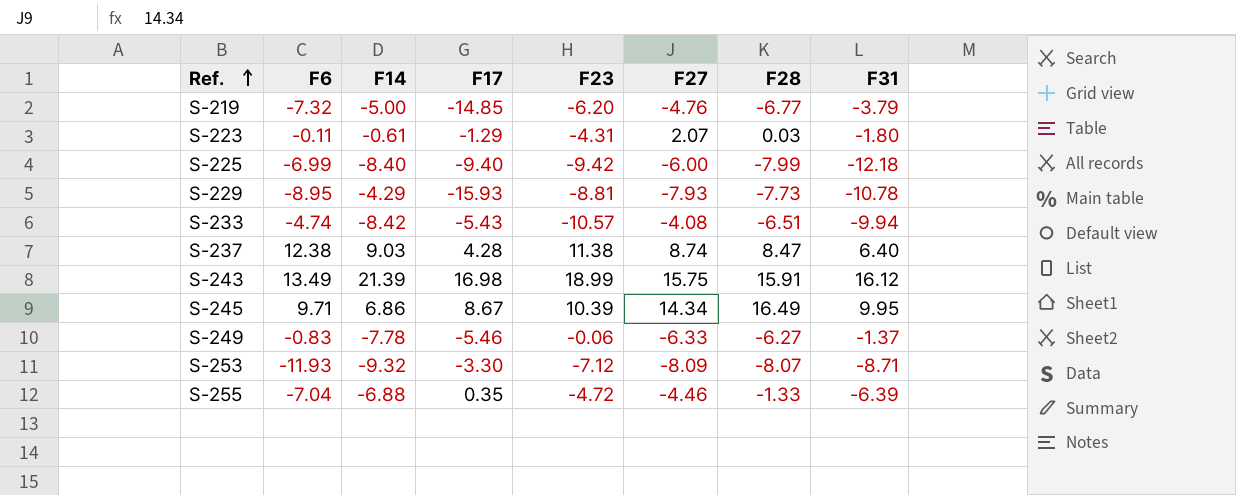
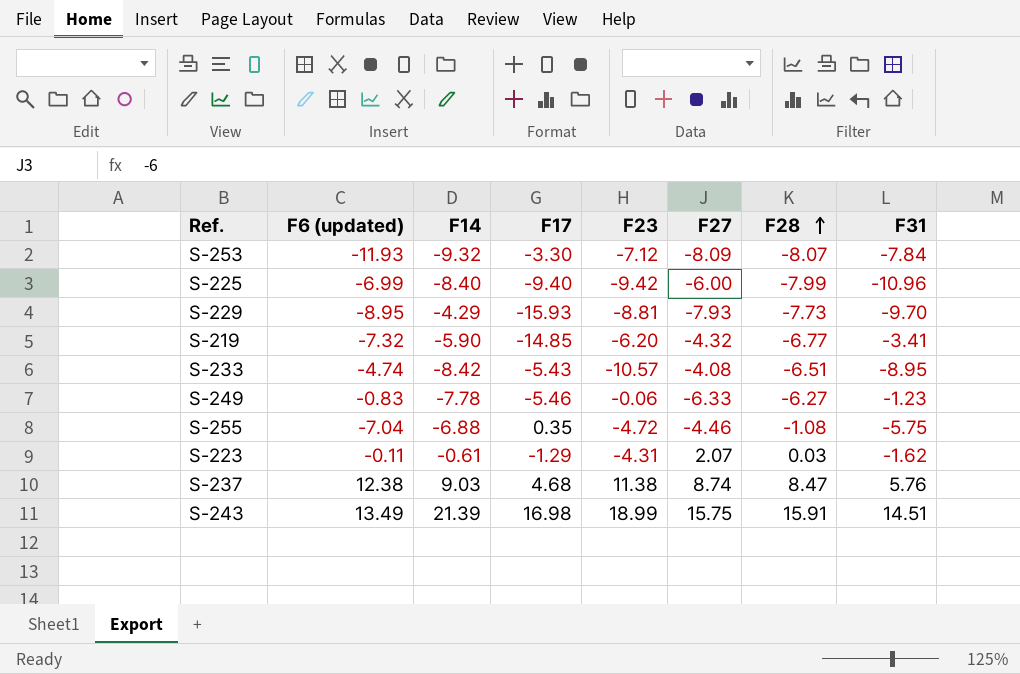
row order: Ref. ascending -> F28 ascending
column name: F6 -> F6 (updated)
row S-245: 9.71 | 6.86 | 8.67 | 10.39 | 14.34 | 16.49 | 9.95 -> none
S-253 | F31: -8.71 -> -7.84
S-225 | F31: -12.18 -> -10.96
S-229 | F31: -10.78 -> -9.70
S-219 | F14: -5.00 -> -5.90
S-219 | F27: -4.76 -> -4.32
S-219 | F31: -3.79 -> -3.41
S-233 | F31: -9.94 -> -8.95
S-249 | F31: -1.37 -> -1.23
S-255 | F28: -1.33 -> -1.08
S-255 | F31: -6.39 -> -5.75
S-223 | F31: -1.80 -> -1.62
S-237 | F17: 4.28 -> 4.68
S-237 | F31: 6.40 -> 5.76
S-243 | F31: 16.12 -> 14.51

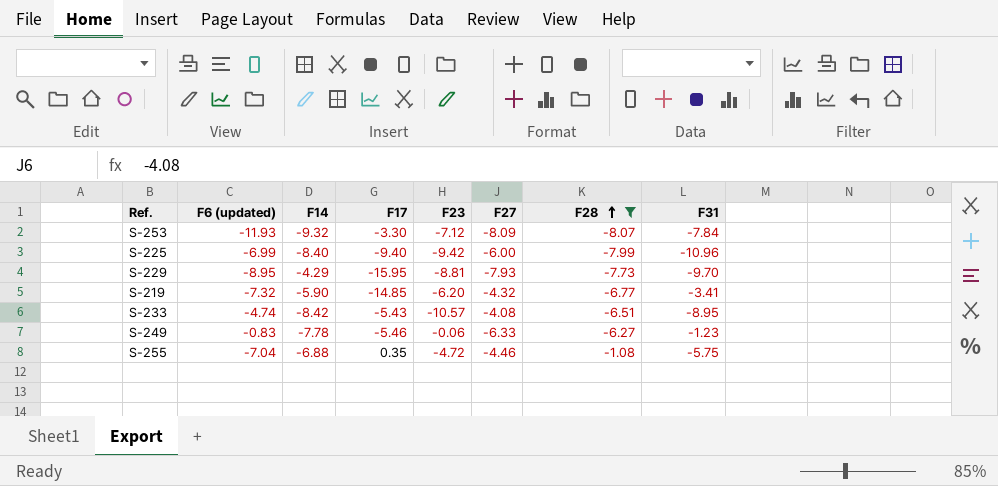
filter: none -> F28 <= -1.08
S-229 | F17: -15.93 -> -15.95

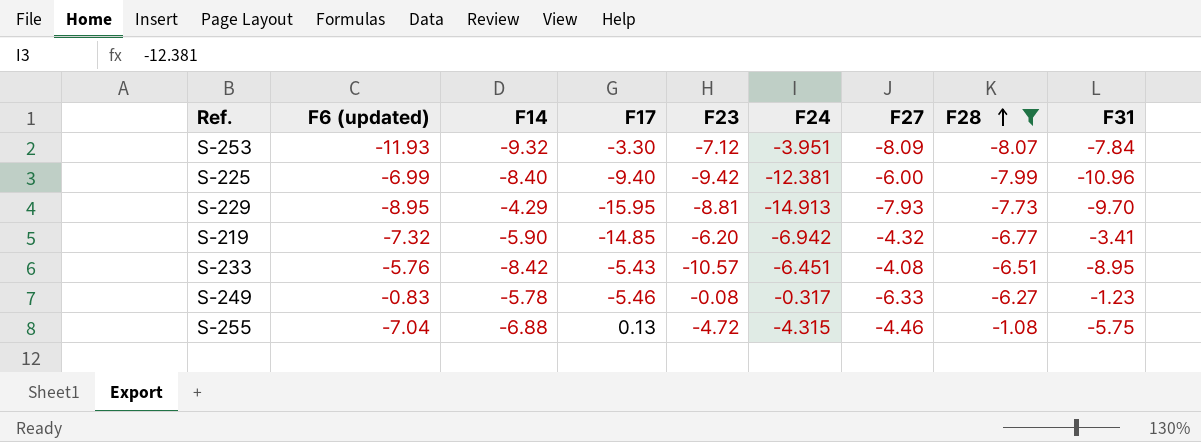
column F24 | position: none -> 6
S-233 | F6 (updated): -4.74 -> -5.76
S-249 | F14: -7.78 -> -5.78
S-249 | F23: -0.06 -> -0.08
S-255 | F17: 0.35 -> 0.13

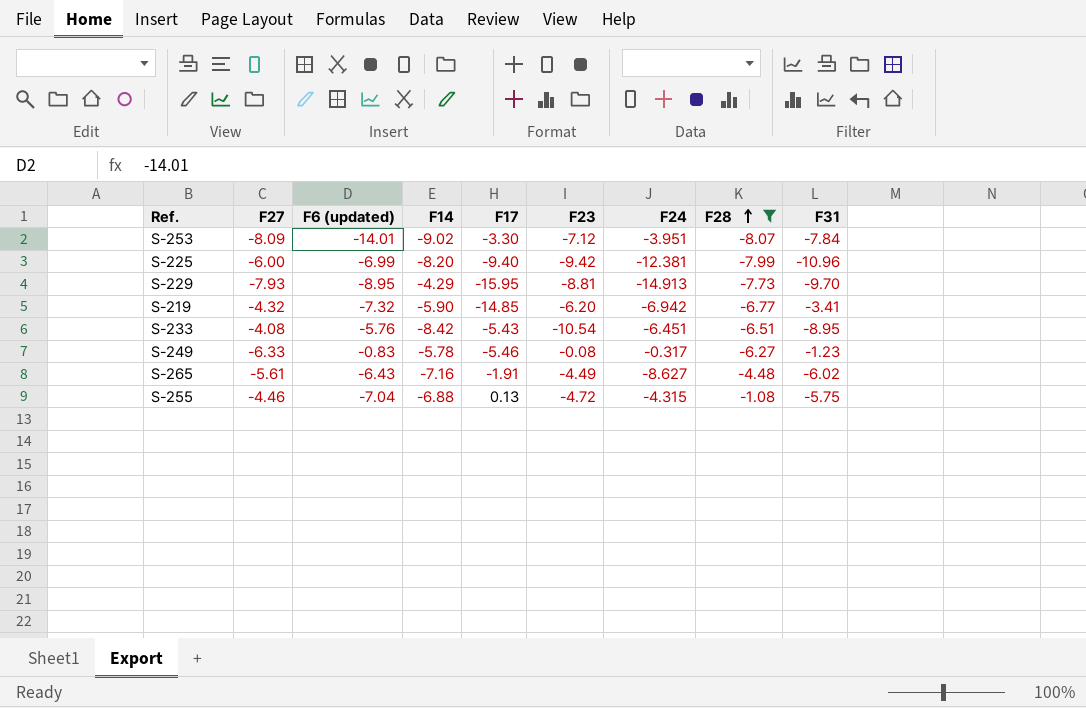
column F27 | position: 7 -> 2
S-253 | F6 (updated): -11.93 -> -14.01
S-253 | F14: -9.32 -> -9.02
S-225 | F14: -8.40 -> -8.20
S-233 | F23: -10.57 -> -10.54
row S-265: none -> -5.61 | -6.43 | -7.16 | -1.91 | -4.49 | -8.627 | -4.48 | -6.02

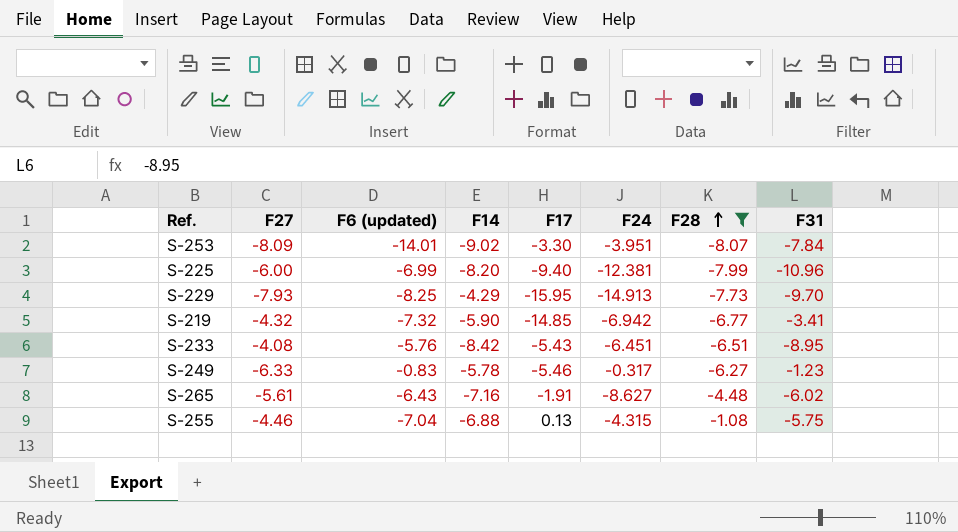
column F23 | position: 6 -> none
S-229 | F6 (updated): -8.95 -> -8.25

